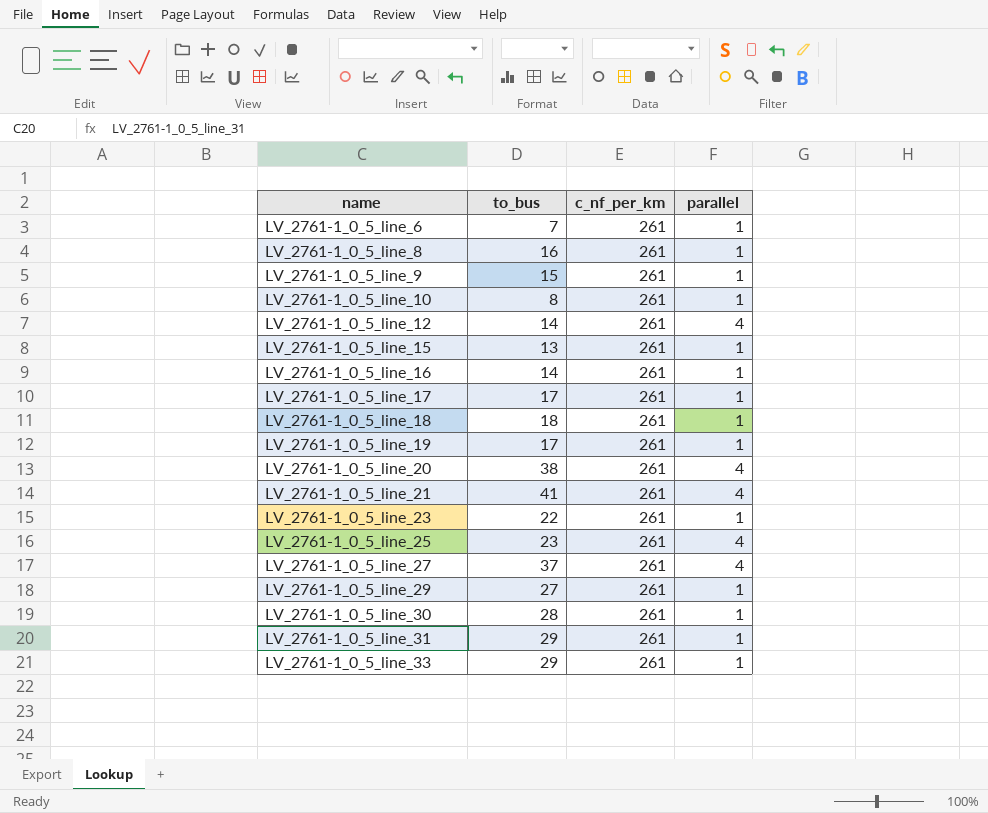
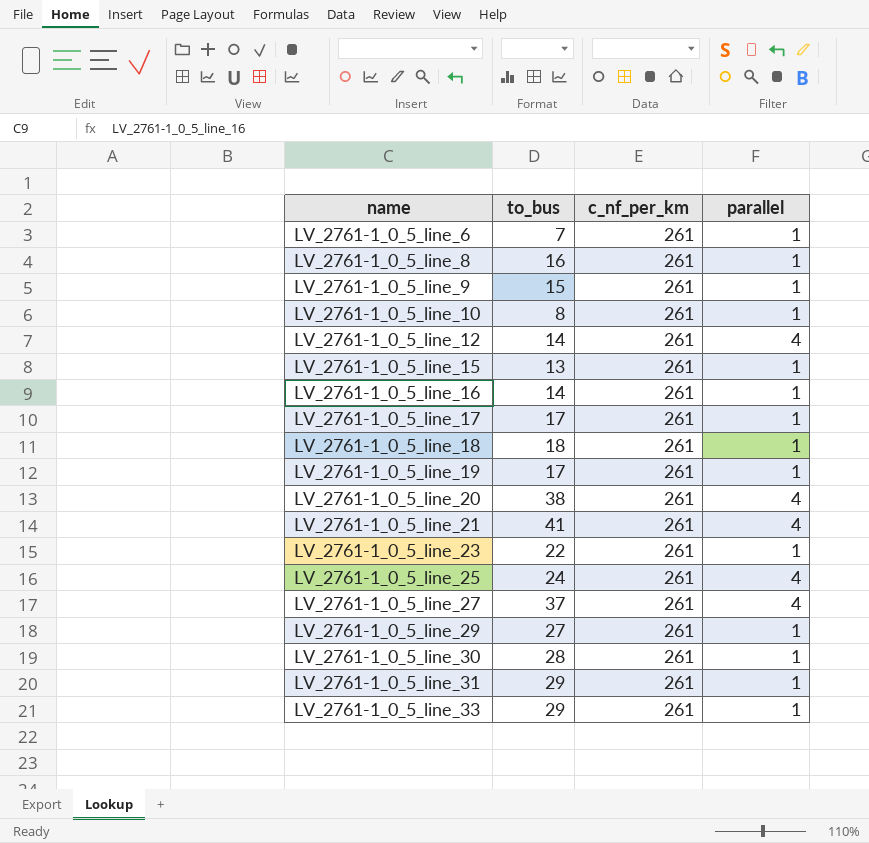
LV_2761-1_0_5_line_25 | to_bus: 23 -> 24

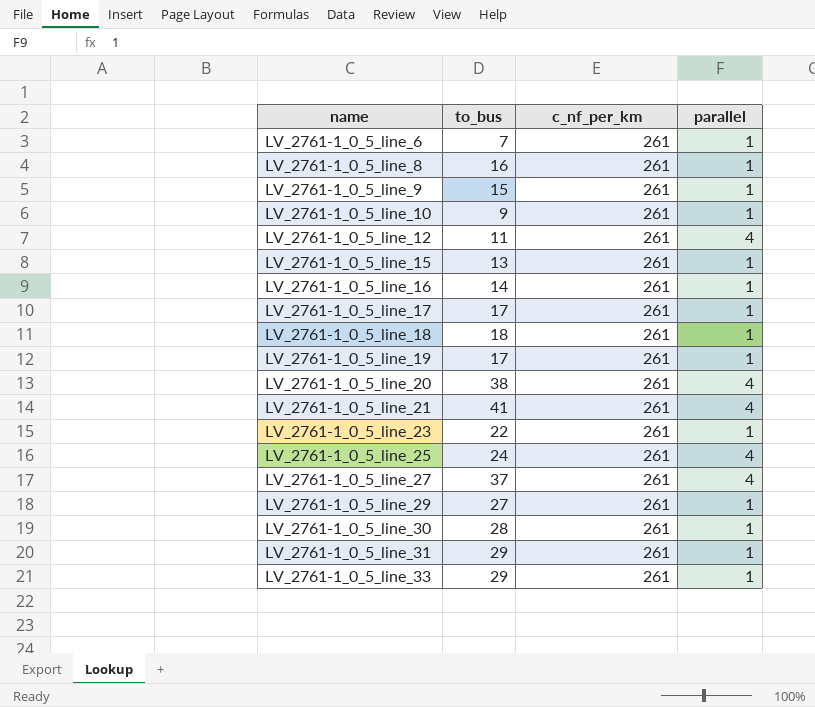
LV_2761-1_0_5_line_10 | to_bus: 8 -> 9
LV_2761-1_0_5_line_12 | to_bus: 14 -> 11

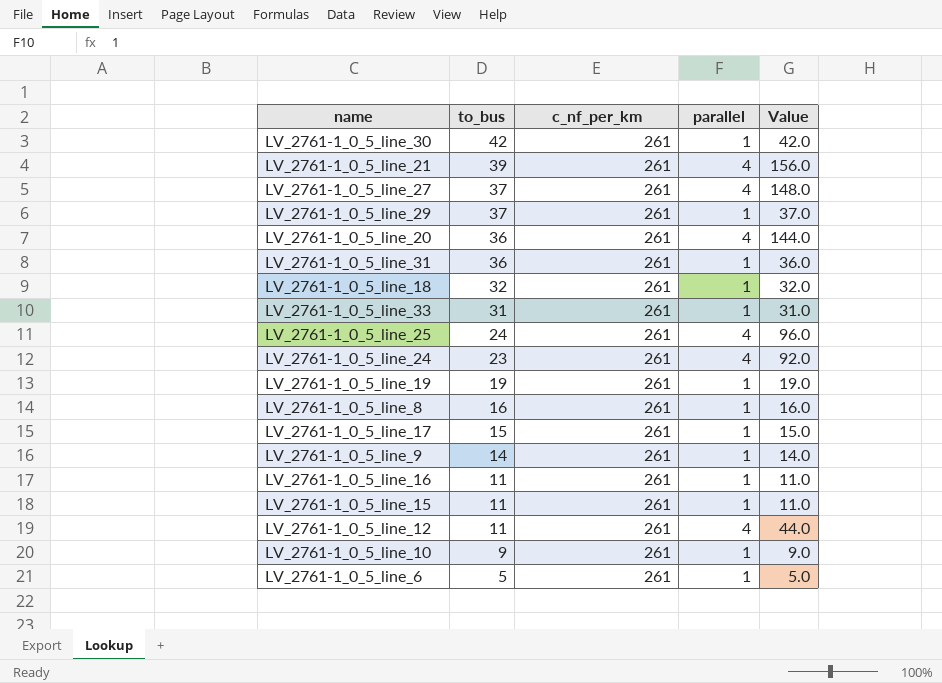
row order: name ascending -> to_bus descending
column Value | formula: none -> [to_bus] * [parallel]
row LV_2761-1_0_5_line_23: 22 | 261 | 1 -> none
LV_2761-1_0_5_line_30 | to_bus: 28 -> 42
LV_2761-1_0_5_line_21 | to_bus: 41 -> 39
LV_2761-1_0_5_line_29 | to_bus: 27 -> 37
LV_2761-1_0_5_line_20 | to_bus: 38 -> 36
LV_2761-1_0_5_line_31 | to_bus: 29 -> 36
LV_2761-1_0_5_line_18 | to_bus: 18 -> 32
LV_2761-1_0_5_line_33 | to_bus: 29 -> 31
row LV_2761-1_0_5_line_24: none -> 23 | 261 | 4 | 92.0
LV_2761-1_0_5_line_19 | to_bus: 17 -> 19
LV_2761-1_0_5_line_17 | to_bus: 17 -> 15
LV_2761-1_0_5_line_9 | to_bus: 15 -> 14
LV_2761-1_0_5_line_16 | to_bus: 14 -> 11
LV_2761-1_0_5_line_15 | to_bus: 13 -> 11
LV_2761-1_0_5_line_6 | to_bus: 7 -> 5

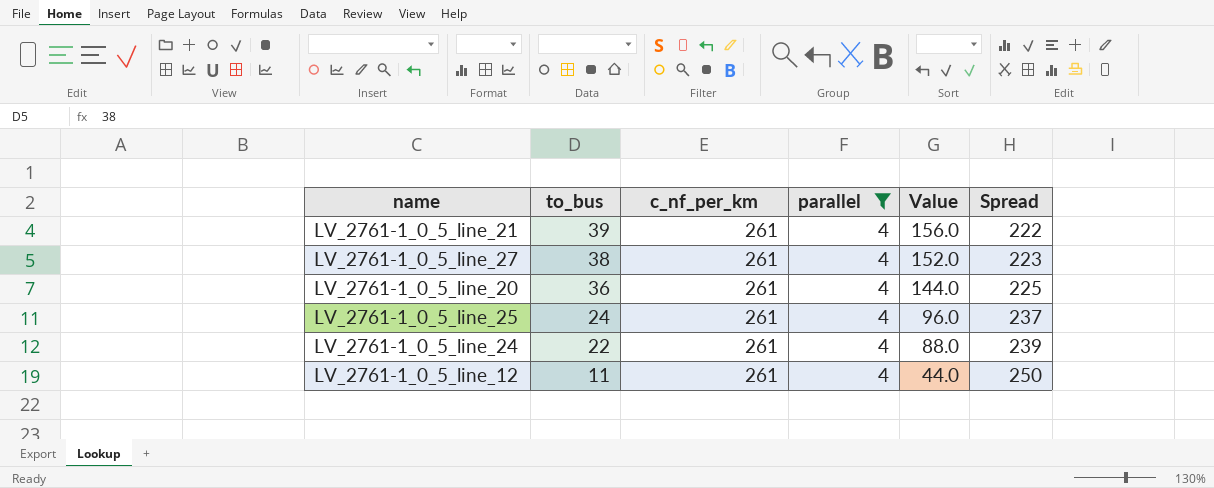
filter: none -> parallel = 4
column Spread | formula: none -> [c_nf_per_km] - [to_bus]
LV_2761-1_0_5_line_27 | to_bus: 37 -> 38
LV_2761-1_0_5_line_27 | Value: 148.0 -> 152.0
LV_2761-1_0_5_line_24 | to_bus: 23 -> 22
LV_2761-1_0_5_line_24 | Value: 92.0 -> 88.0

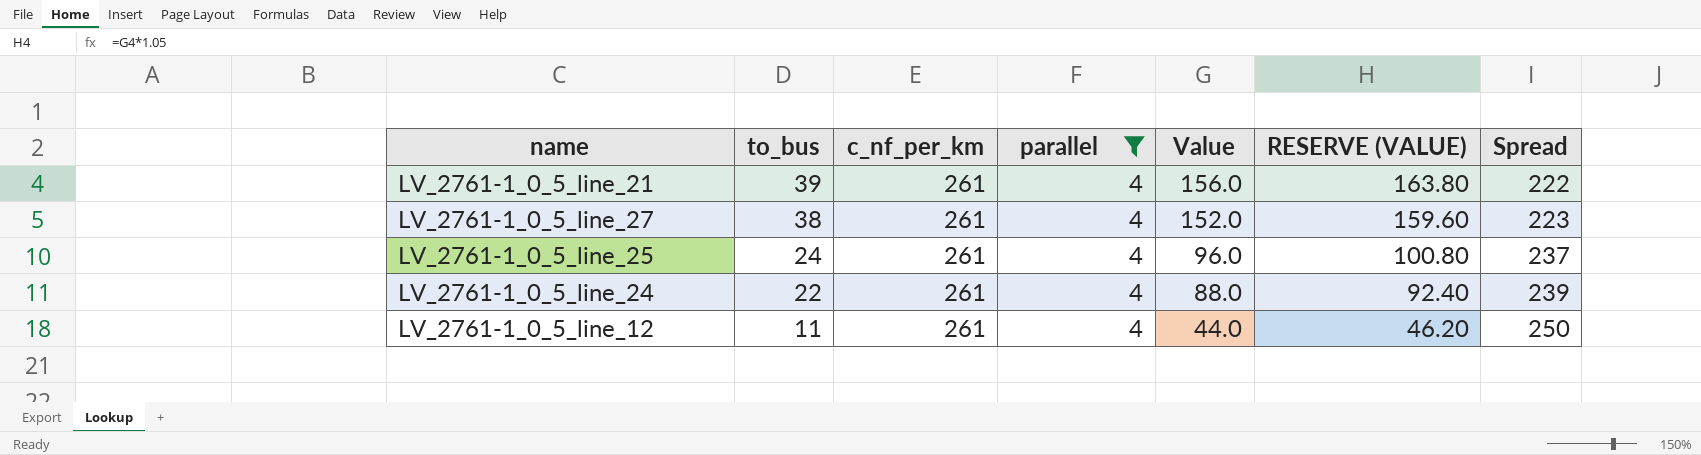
column RESERVE (VALUE) | formula: none -> [Value] * 1.05
row LV_2761-1_0_5_line_20: 36 | 261 | 4 | 144.0 | 225 -> none

